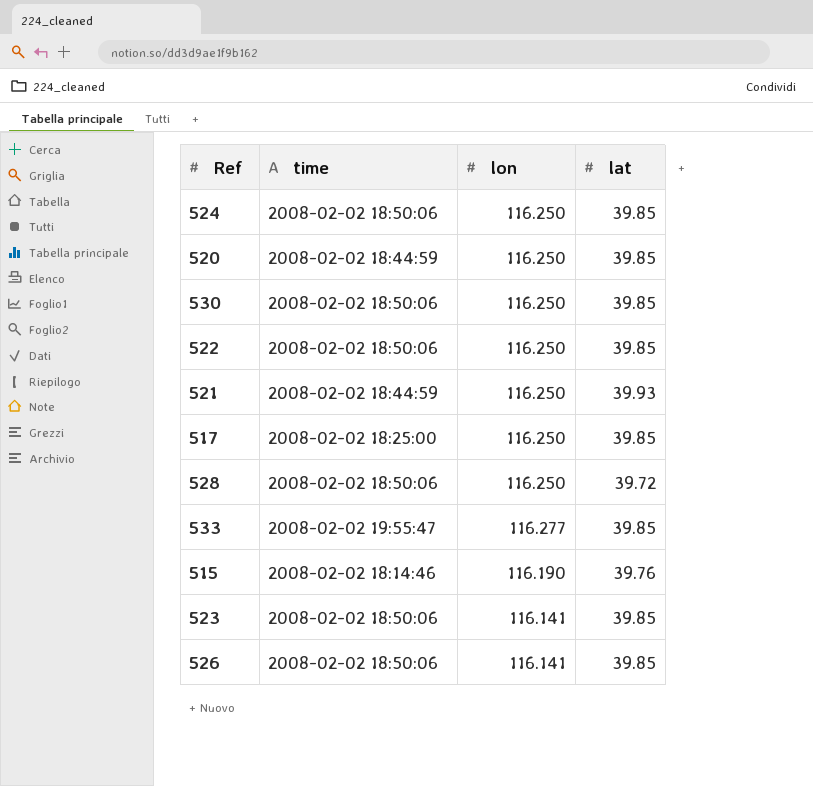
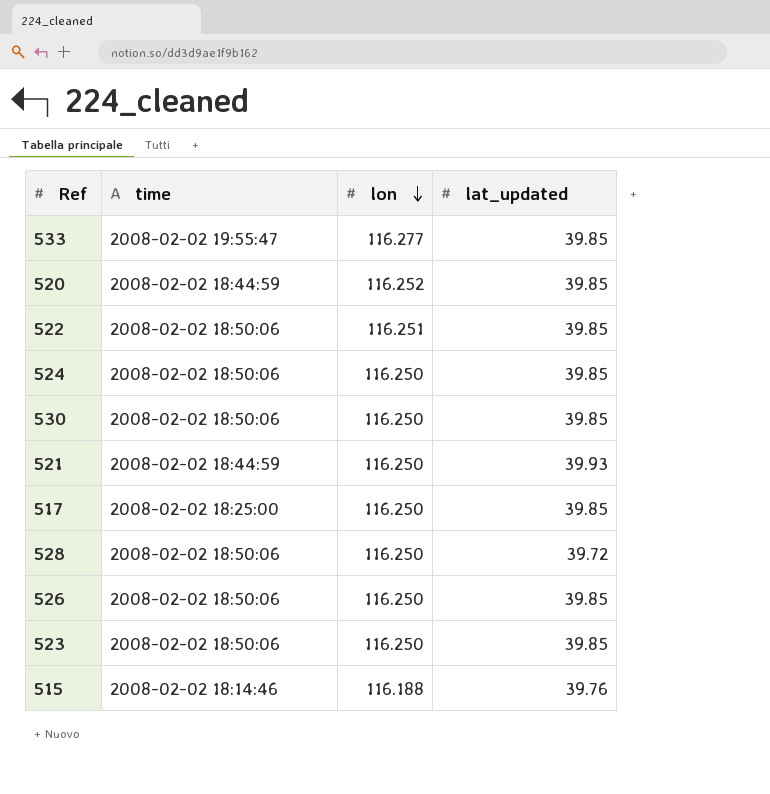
row order: none -> lon descending
column name: lat -> lat_updated
520 | lon: 116.250 -> 116.252
522 | lon: 116.250 -> 116.251
526 | lon: 116.141 -> 116.250
523 | lon: 116.141 -> 116.250
515 | lon: 116.190 -> 116.188

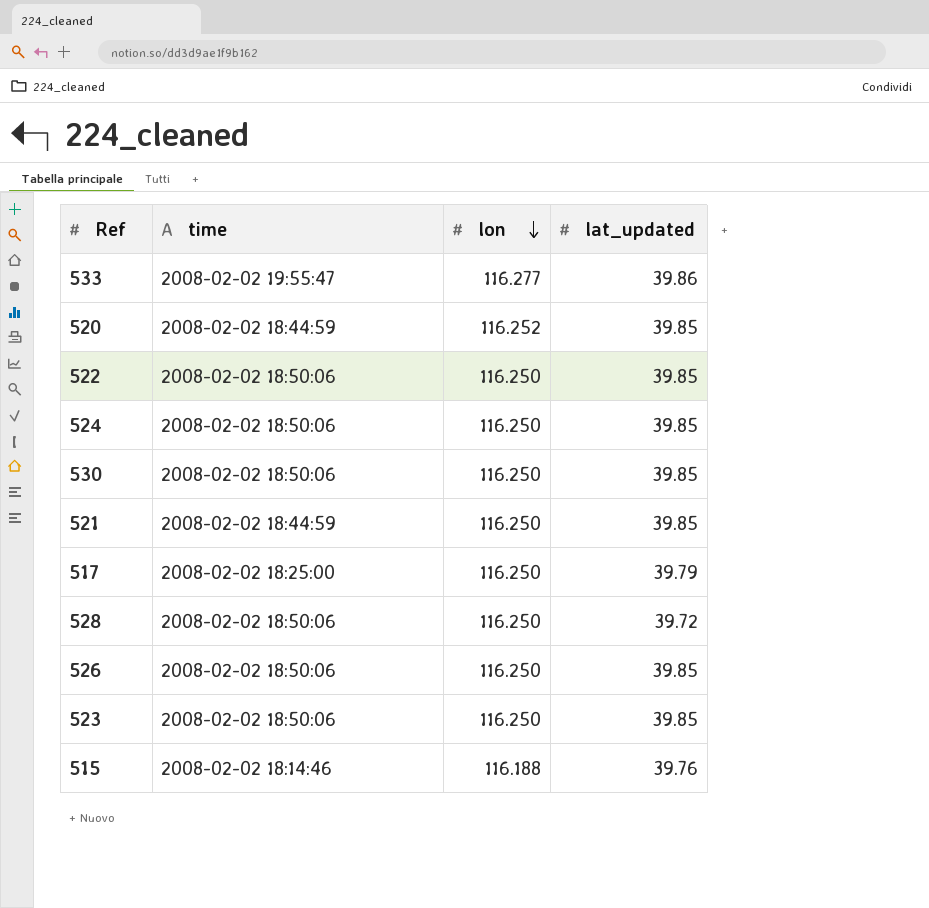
533 | lat_updated: 39.85 -> 39.86
522 | lon: 116.251 -> 116.250
521 | lat_updated: 39.93 -> 39.85
517 | lat_updated: 39.85 -> 39.79

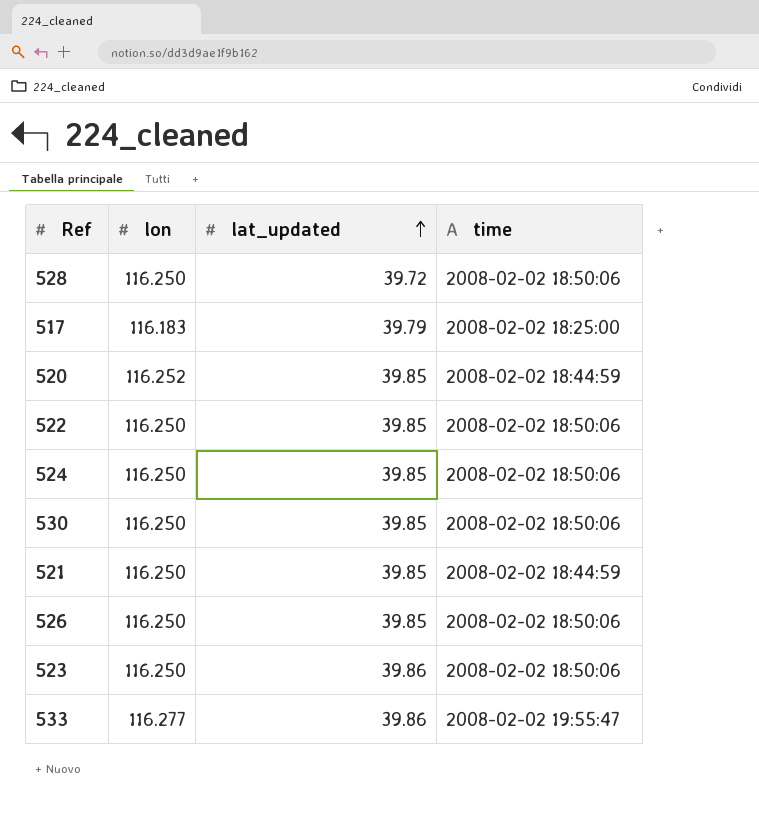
row order: lon descending -> lat_updated ascending
column time | position: 2 -> 4
row 515: 2008-02-02 18:14:46 | 116.188 | 39.76 -> none
517 | lon: 116.250 -> 116.183
523 | lat_updated: 39.85 -> 39.86

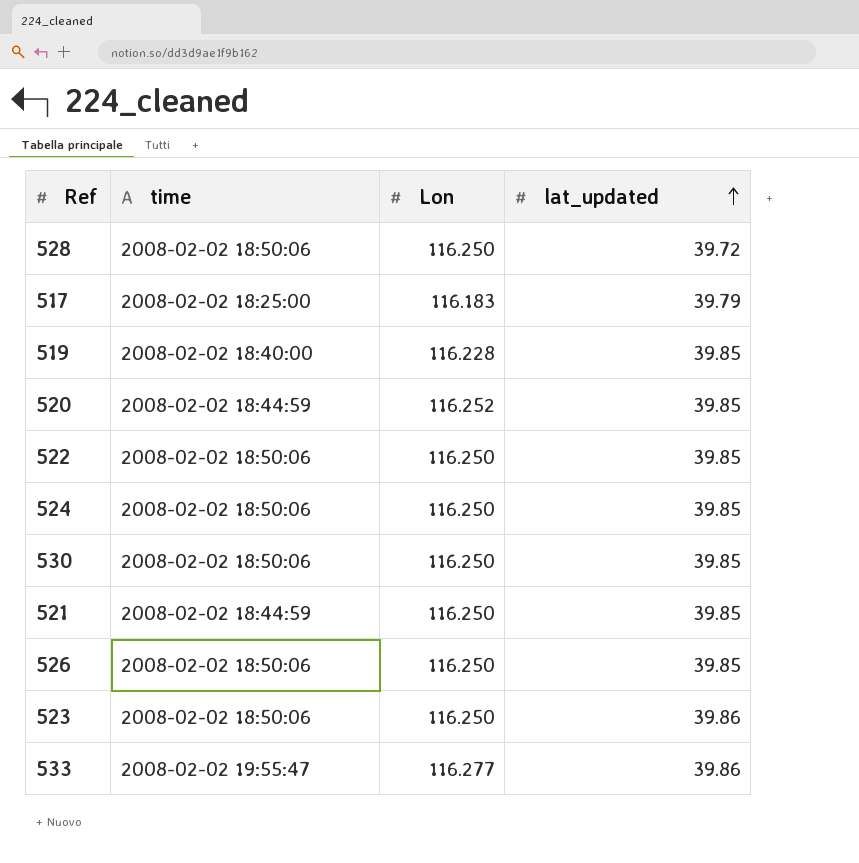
column time | position: 4 -> 2
column name: lon -> Lon
row 519: none -> 2008-02-02 18:40:00 | 116.228 | 39.85

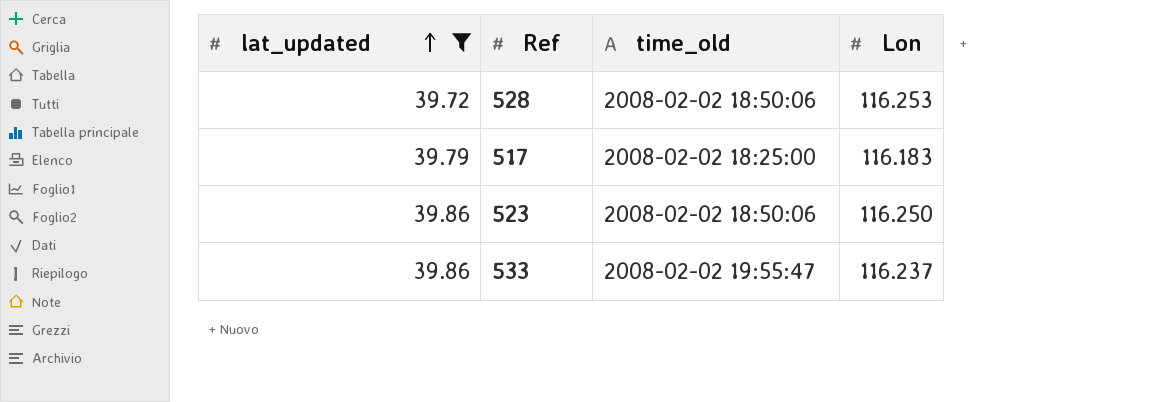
filter: none -> lat_updated != 39.85
column lat_updated | position: 4 -> 1
column name: time -> time_old
528 | Lon: 116.250 -> 116.253
533 | Lon: 116.277 -> 116.237

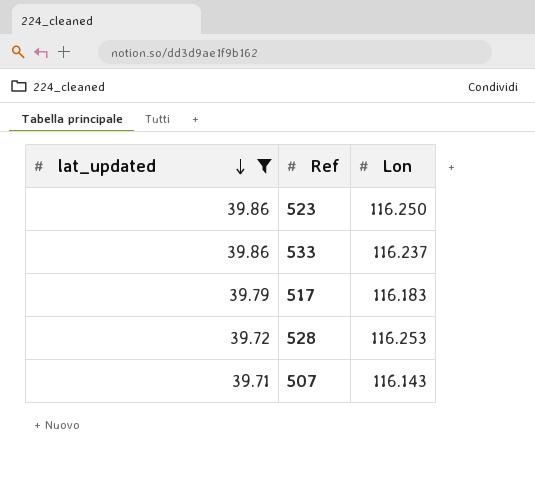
row order: lat_updated ascending -> lat_updated descending
column time_old | position: 3 -> none
row 507: none -> 39.71 | 116.143

